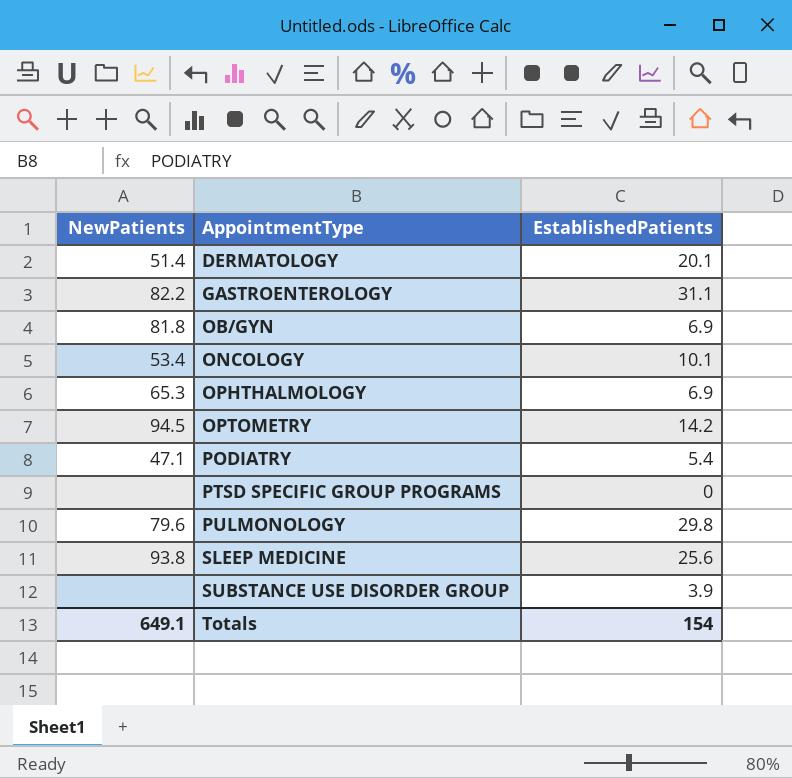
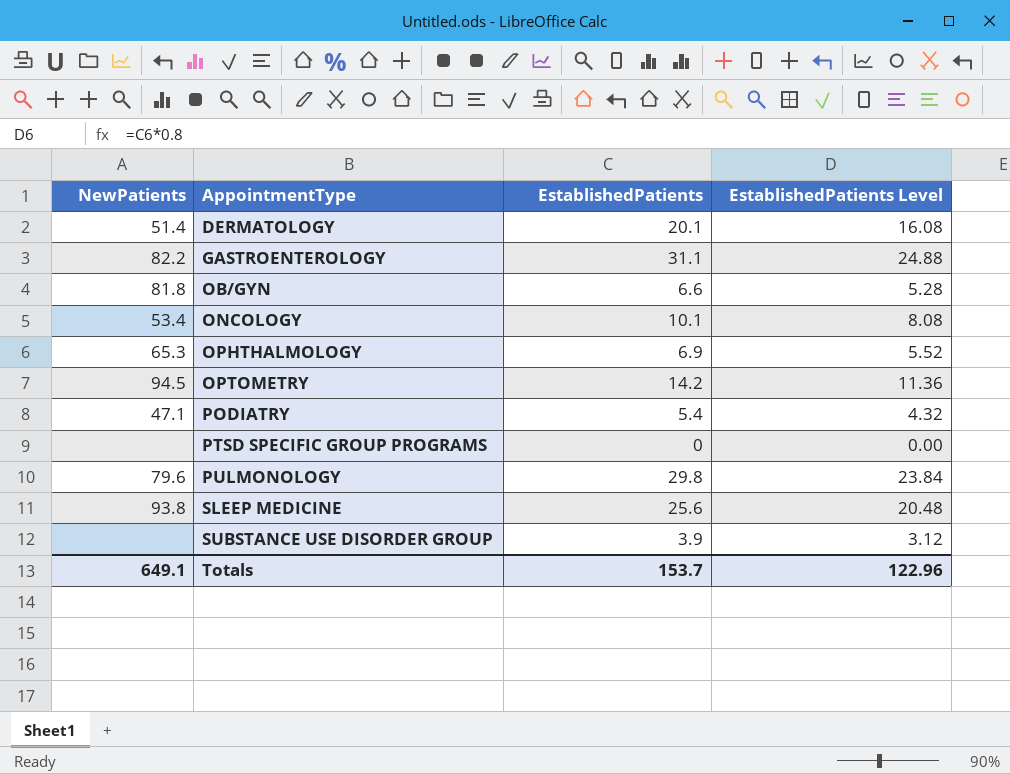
column EstablishedPatients Level | formula: none -> [EstablishedPatients] * 0.8
OB/GYN | EstablishedPatients: 6.9 -> 6.6
Totals | EstablishedPatients: 154 -> 153.7

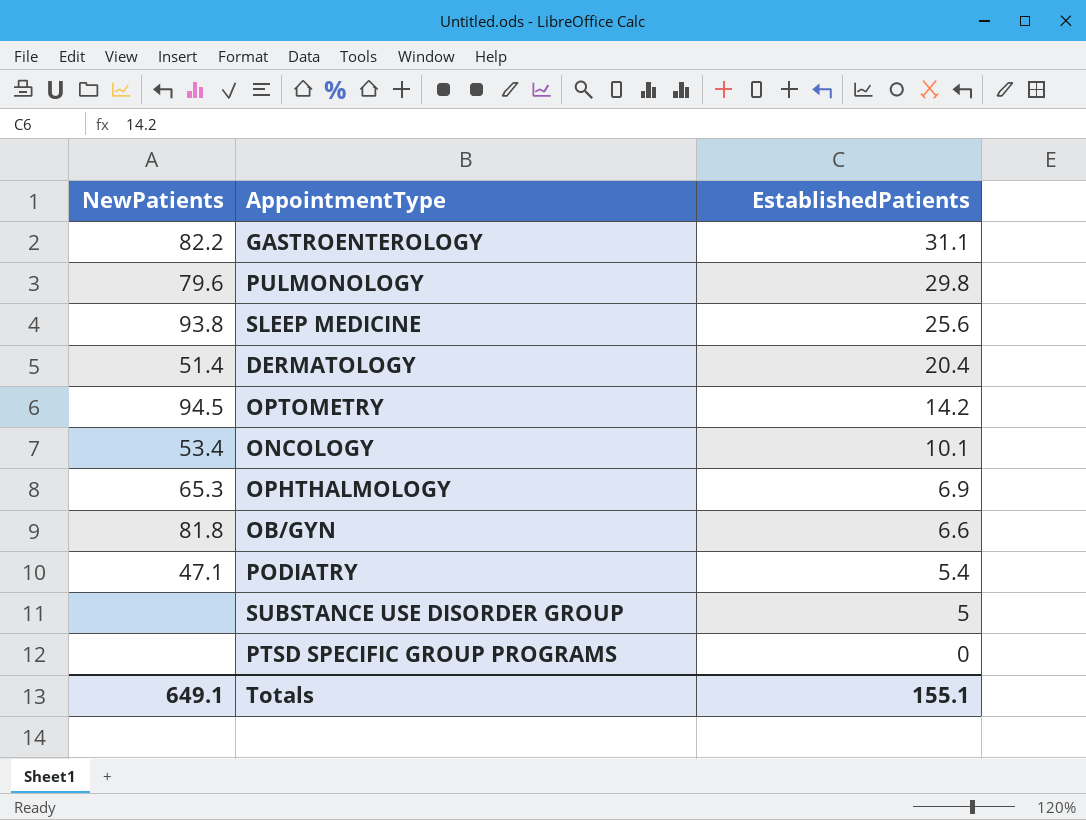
row order: AppointmentType ascending -> EstablishedPatients descending
column EstablishedPatients Level | formula: [EstablishedPatients] * 0.8 -> none
DERMATOLOGY | EstablishedPatients: 20.1 -> 20.4
SUBSTANCE USE DISORDER GROUP | EstablishedPatients: 3.9 -> 5
Totals | EstablishedPatients: 153.7 -> 155.1

